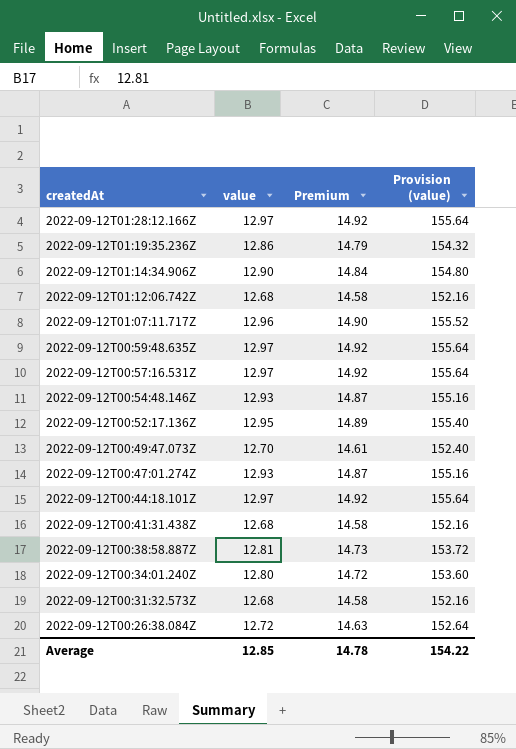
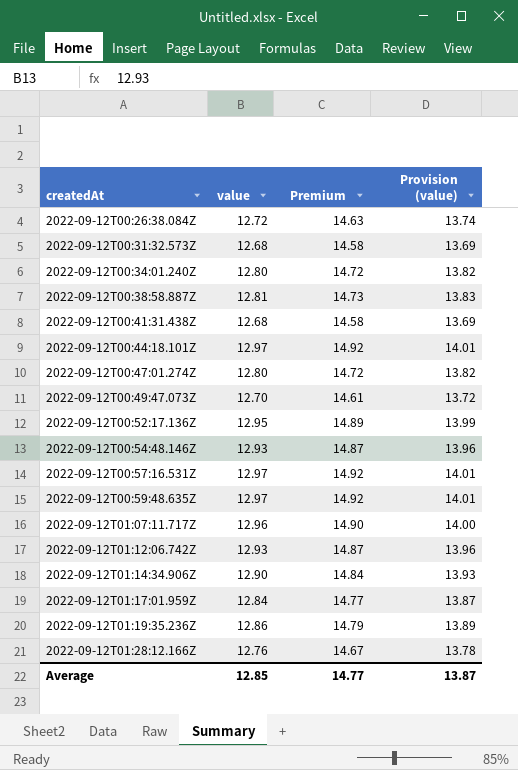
row order: createdAt descending -> createdAt ascending
column Provision (value) | formula: [value] * 12 -> [value] * 1.08
2022-09-12T00:47:01.274Z | value: 12.93 -> 12.80
2022-09-12T00:47:01.274Z | Premium: 14.87 -> 14.72
2022-09-12T01:12:06.742Z | value: 12.68 -> 12.93
2022-09-12T01:12:06.742Z | Premium: 14.58 -> 14.87
row 2022-09-12T01:17:01.959Z: none -> 12.84 | 14.77 | 13.87
2022-09-12T01:28:12.166Z | value: 12.97 -> 12.76
2022-09-12T01:28:12.166Z | Premium: 14.92 -> 14.67
Average | Premium: 14.78 -> 14.77
Average | Provision (value): 154.22 -> 13.87

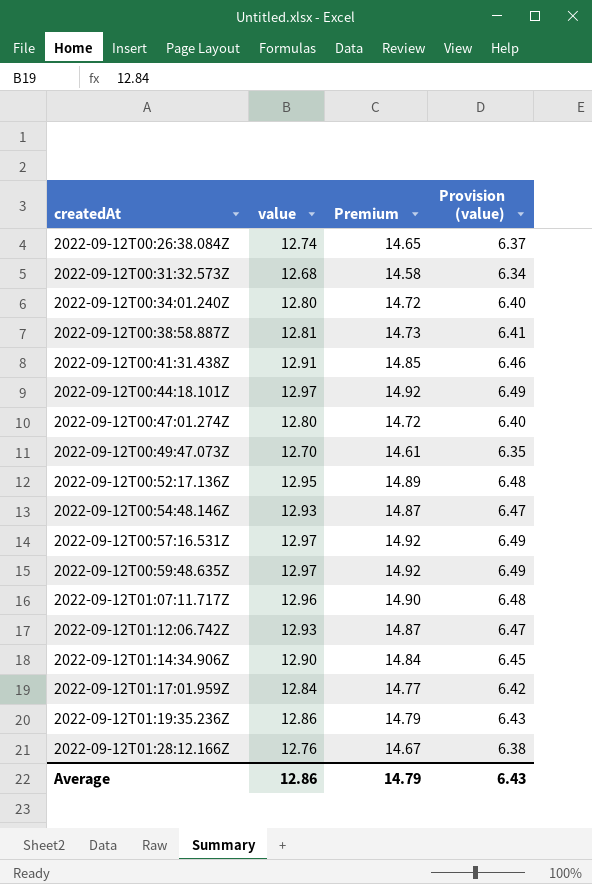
column Provision (value) | formula: [value] * 1.08 -> [value] * 0.5
2022-09-12T00:26:38.084Z | value: 12.72 -> 12.74
2022-09-12T00:26:38.084Z | Premium: 14.63 -> 14.65
2022-09-12T00:41:31.438Z | value: 12.68 -> 12.91
2022-09-12T00:41:31.438Z | Premium: 14.58 -> 14.85
Average | value: 12.85 -> 12.86
Average | Premium: 14.77 -> 14.79
Average | Provision (value): 13.87 -> 6.43

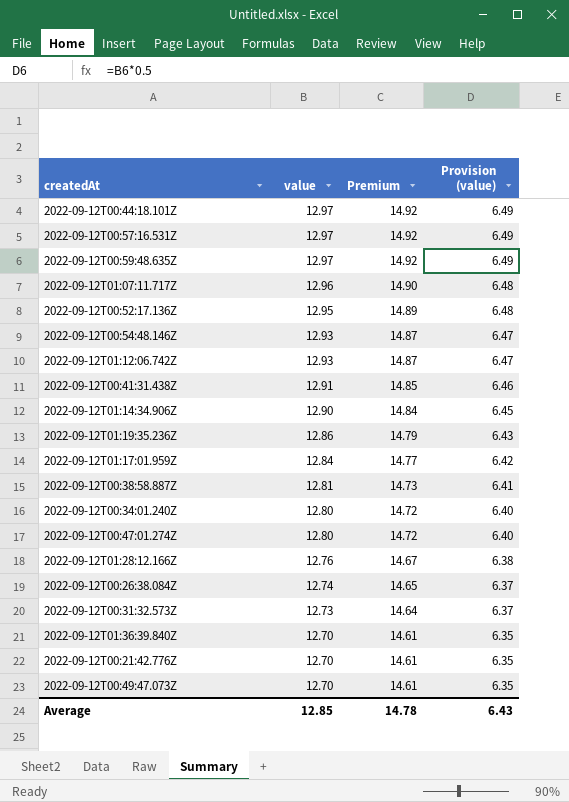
row order: createdAt ascending -> value descending
2022-09-12T00:31:32.573Z | value: 12.68 -> 12.73
2022-09-12T00:31:32.573Z | Premium: 14.58 -> 14.64
2022-09-12T00:31:32.573Z | Provision (value): 6.34 -> 6.37
row 2022-09-12T01:36:39.840Z: none -> 12.70 | 14.61 | 6.35
row 2022-09-12T00:21:42.776Z: none -> 12.70 | 14.61 | 6.35
Average | value: 12.86 -> 12.85
Average | Premium: 14.79 -> 14.78

